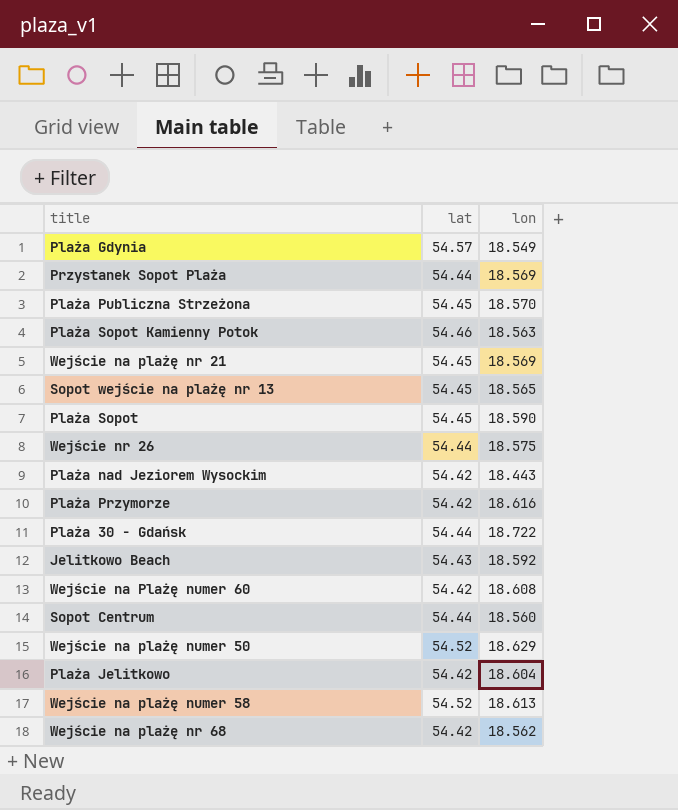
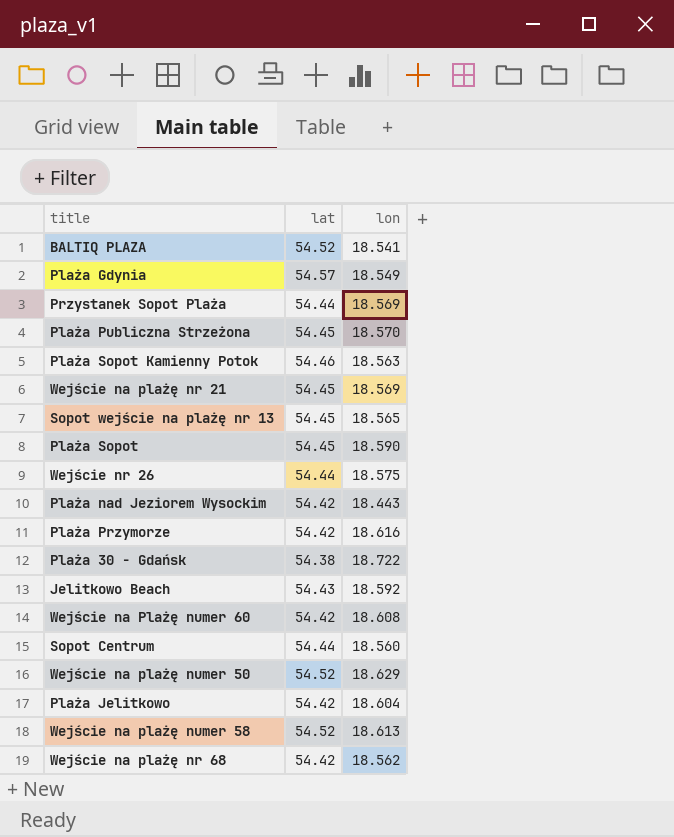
row BALTIQ PLAZA: none -> 54.52 | 18.541
Plaża 30 - Gdańsk | lat: 54.44 -> 54.38

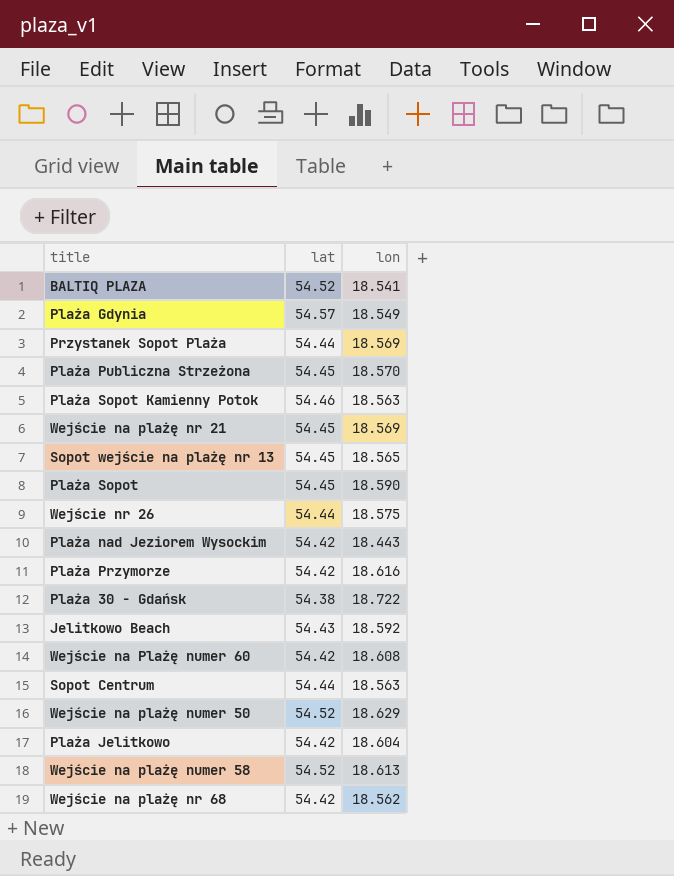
Sopot Centrum | lon: 18.560 -> 18.563

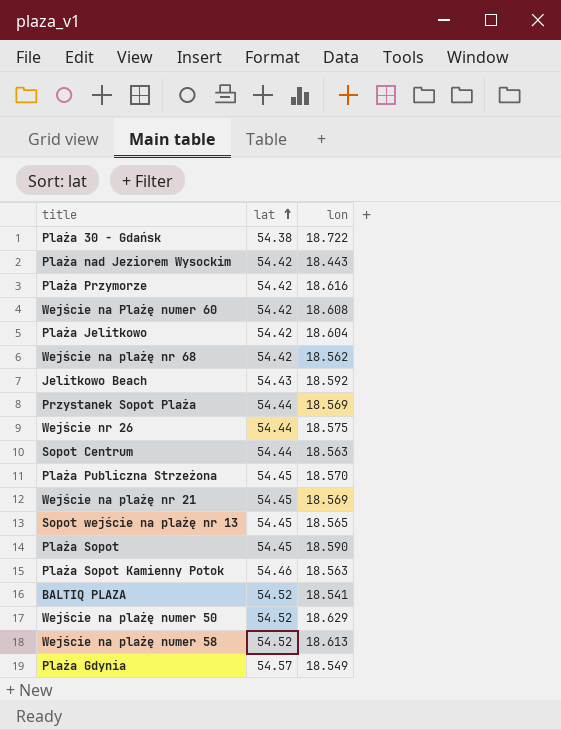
row order: none -> lat ascending

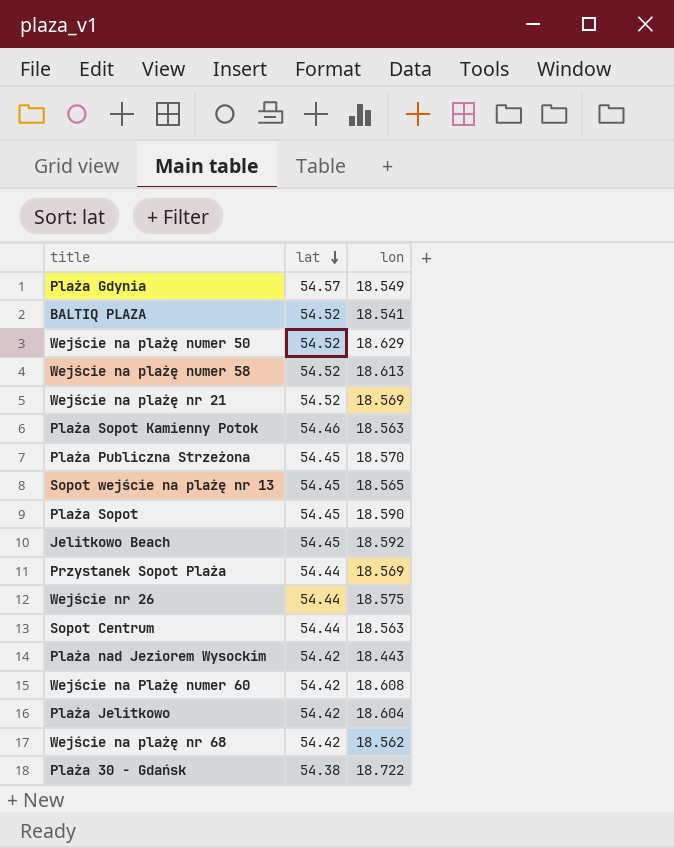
row order: lat ascending -> lat descending
row Plaża Przymorze: 54.42 | 18.616 -> none
Wejście na plażę nr 21 | lat: 54.45 -> 54.52
Jelitkowo Beach | lat: 54.43 -> 54.45

